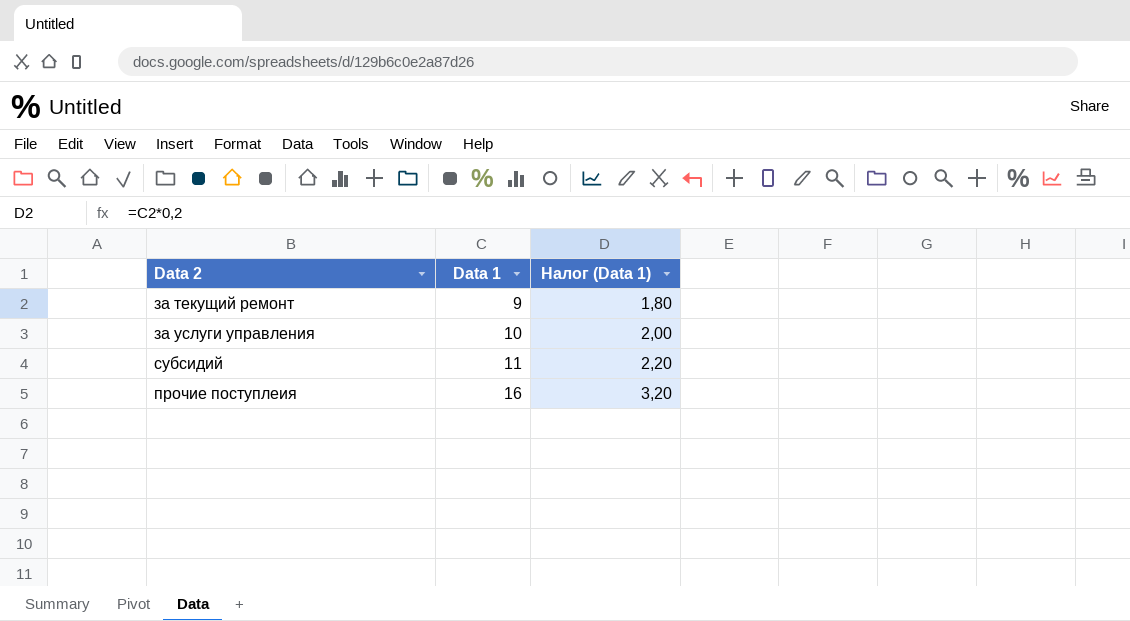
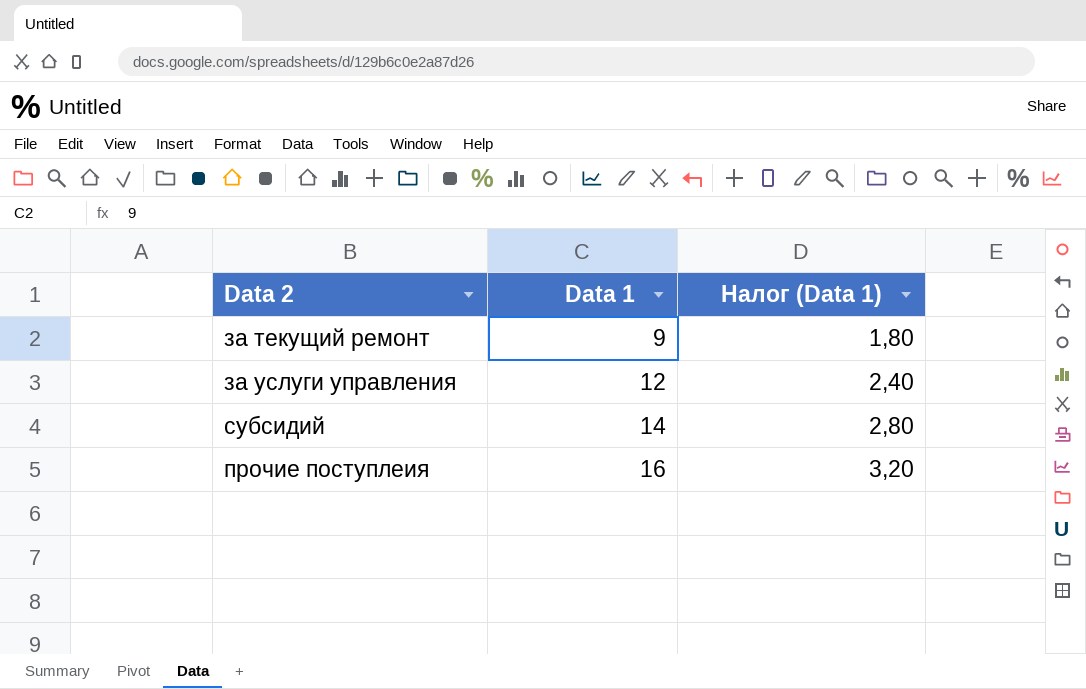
за услуги управления | Data 1: 10 -> 12
за услуги управления | Налог (Data 1): 2,00 -> 2,40
субсидий | Data 1: 11 -> 14
субсидий | Налог (Data 1): 2,20 -> 2,80

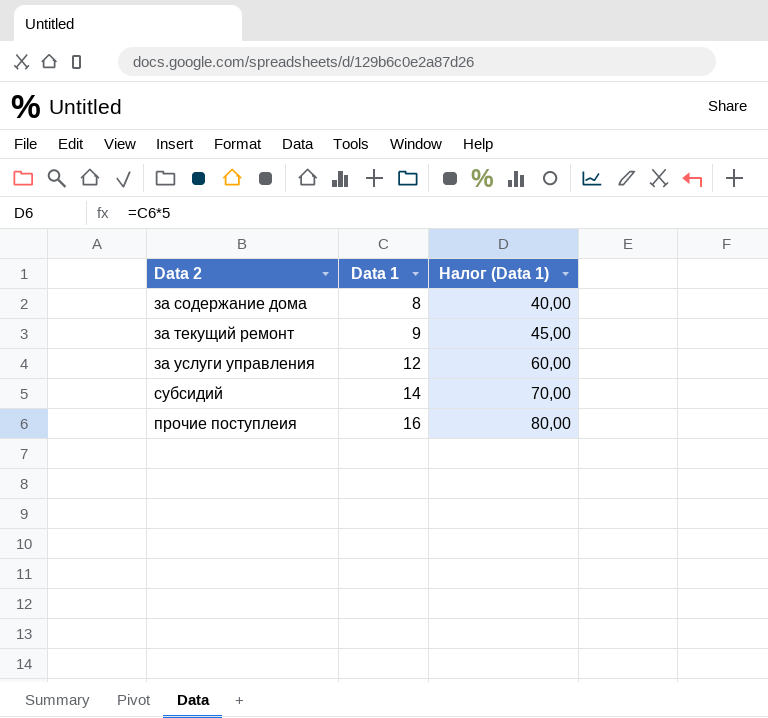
column Налог (Data 1) | formula: [Data 1] * 0,2 -> [Data 1] * 5
row за содержание дома: none -> 8 | 40,00

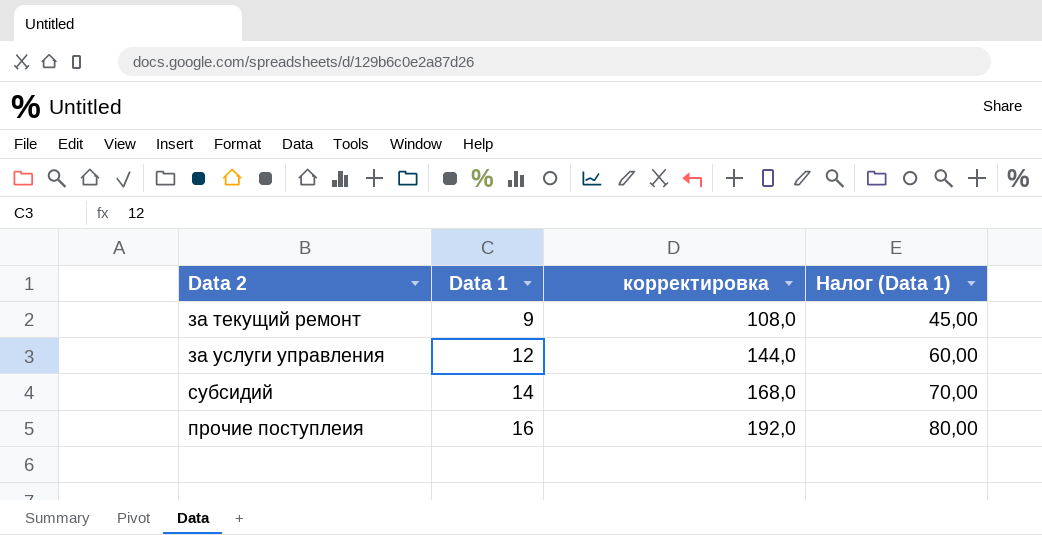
column корректировка | formula: none -> [Data 1] * 12
row за содержание дома: 8 | 40,00 -> none

